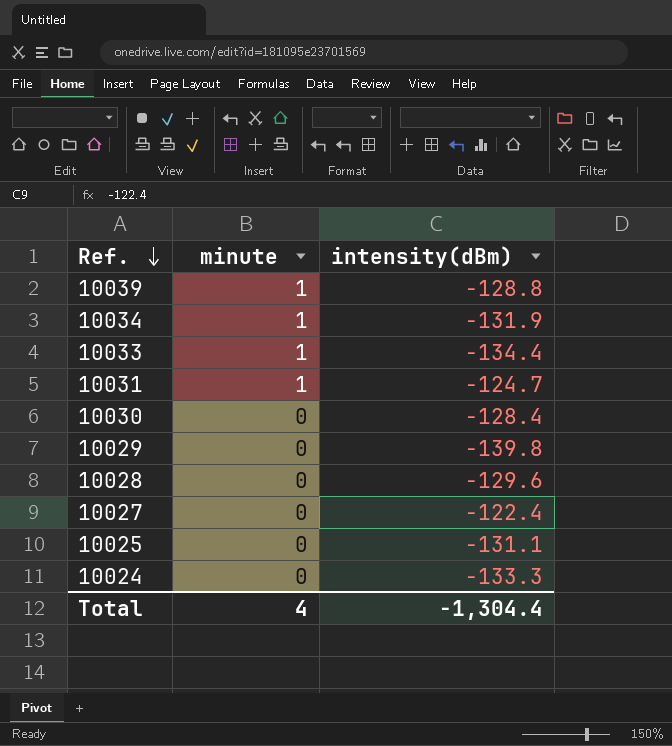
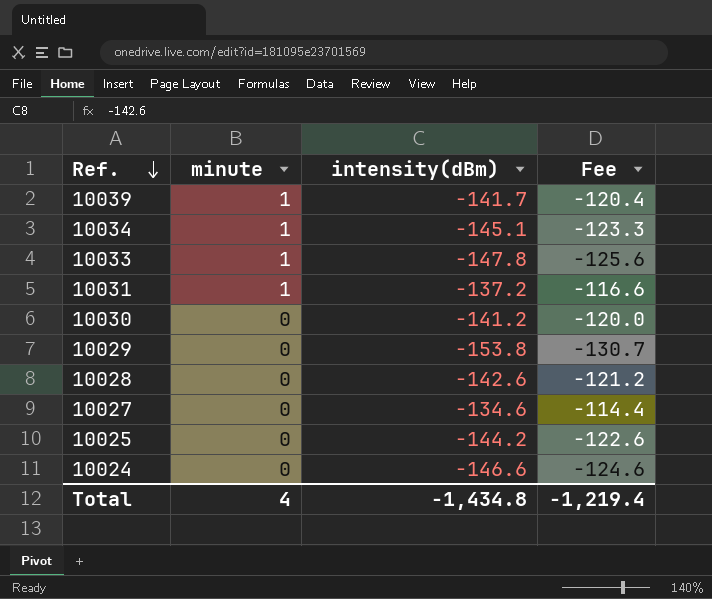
column Fee | formula: none -> [intensity(dBm)] * 0.85
10039 | intensity(dBm): -128.8 -> -141.7
10034 | intensity(dBm): -131.9 -> -145.1
10033 | intensity(dBm): -134.4 -> -147.8
10031 | intensity(dBm): -124.7 -> -137.2
10030 | intensity(dBm): -128.4 -> -141.2
10029 | intensity(dBm): -139.8 -> -153.8
10028 | intensity(dBm): -129.6 -> -142.6
10027 | intensity(dBm): -122.4 -> -134.6
10025 | intensity(dBm): -131.1 -> -144.2
10024 | intensity(dBm): -133.3 -> -146.6
Total | intensity(dBm): -1,304.4 -> -1,434.8

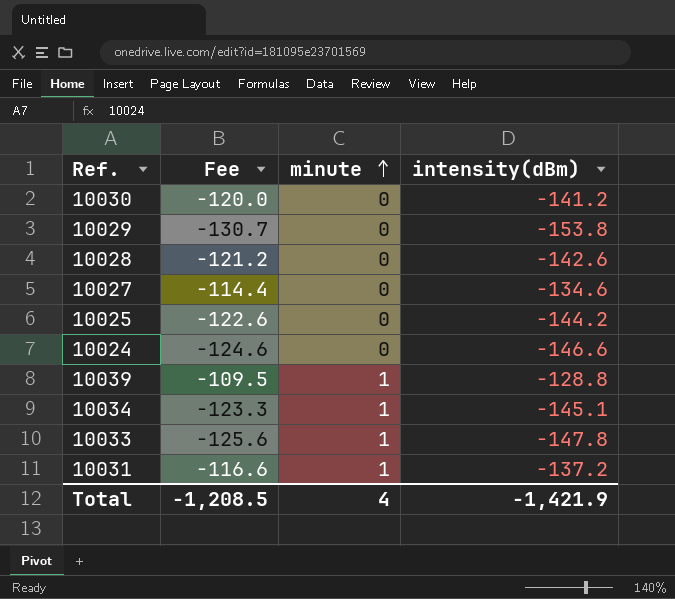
row order: Ref. descending -> minute ascending
column Fee | position: 4 -> 2
10039 | Fee: -120.4 -> -109.5
10039 | intensity(dBm): -141.7 -> -128.8
Total | Fee: -1,219.4 -> -1,208.5
Total | intensity(dBm): -1,434.8 -> -1,421.9

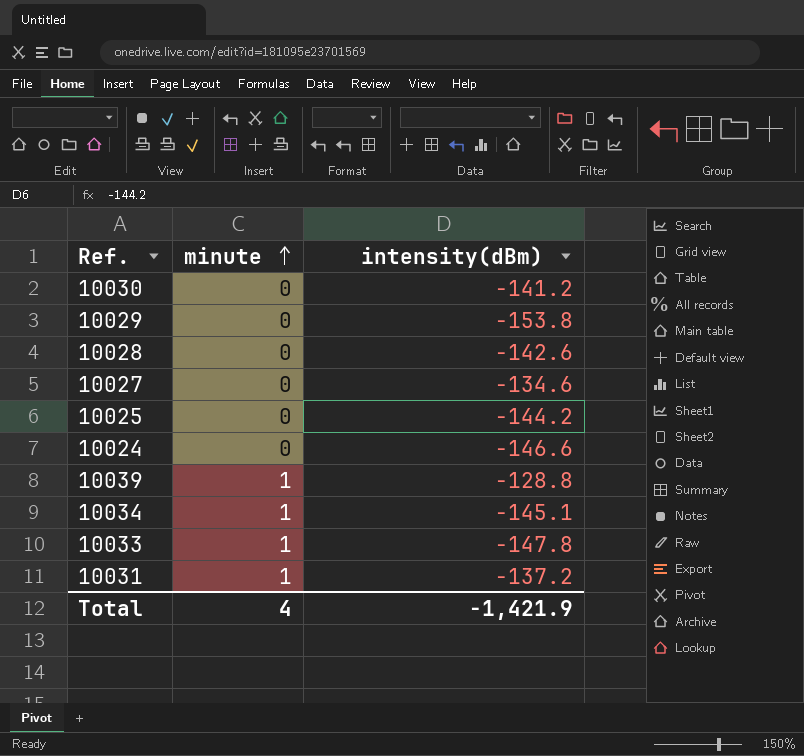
column Fee | formula: [intensity(dBm)] * 0.85 -> none

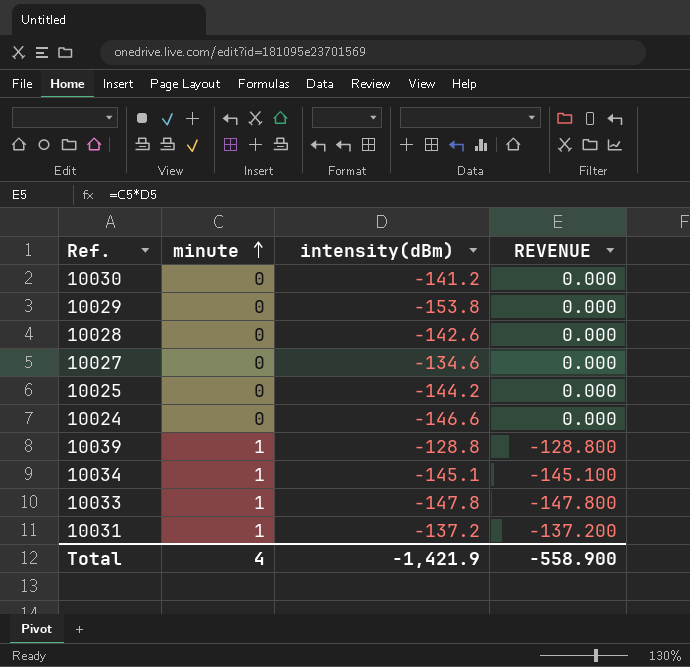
column REVENUE | formula: none -> [minute] * [intensity(dBm)]

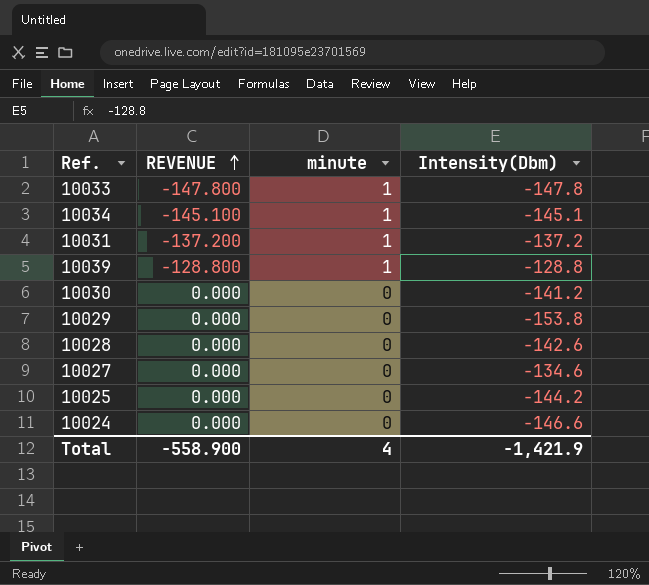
row order: minute ascending -> REVENUE ascending
column REVENUE | position: 4 -> 2
column name: intensity(dBm) -> Intensity(Dbm)

